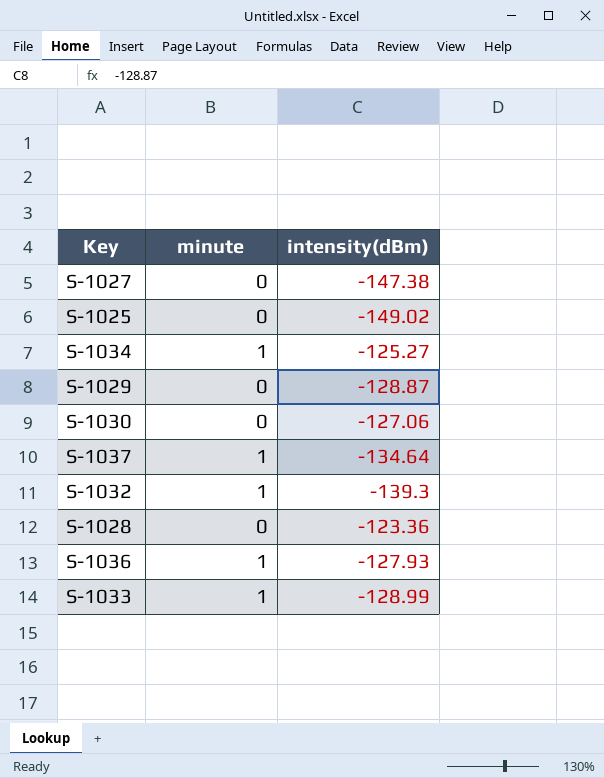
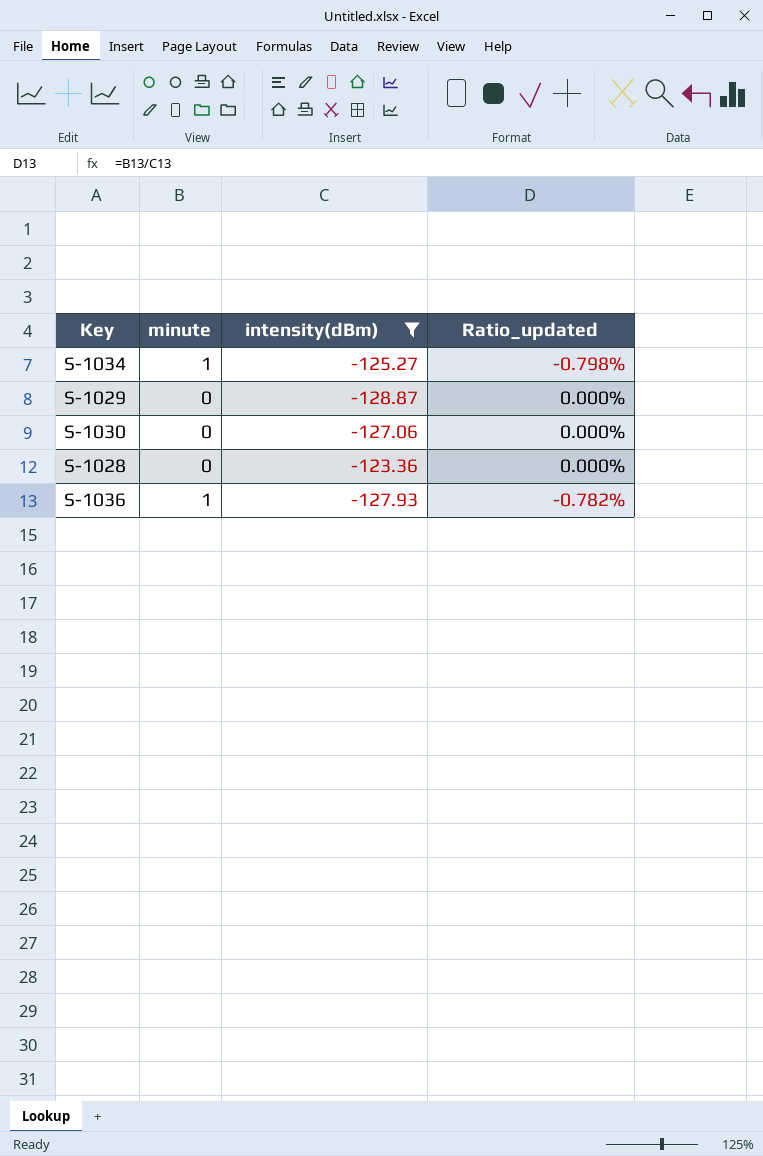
filter: none -> intensity(dBm) >= -128.87
column Ratio_updated | formula: none -> [minute] / [intensity(dBm)]

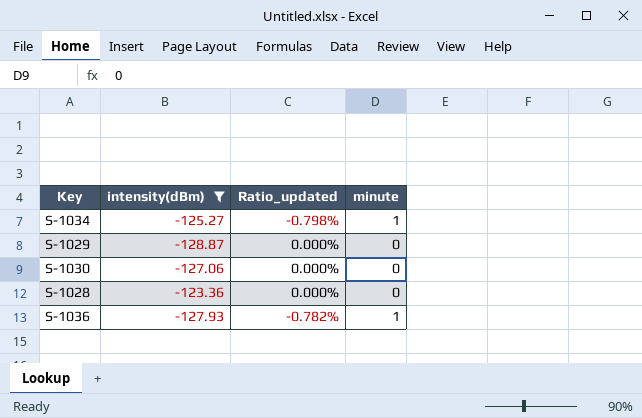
column minute | position: 2 -> 4

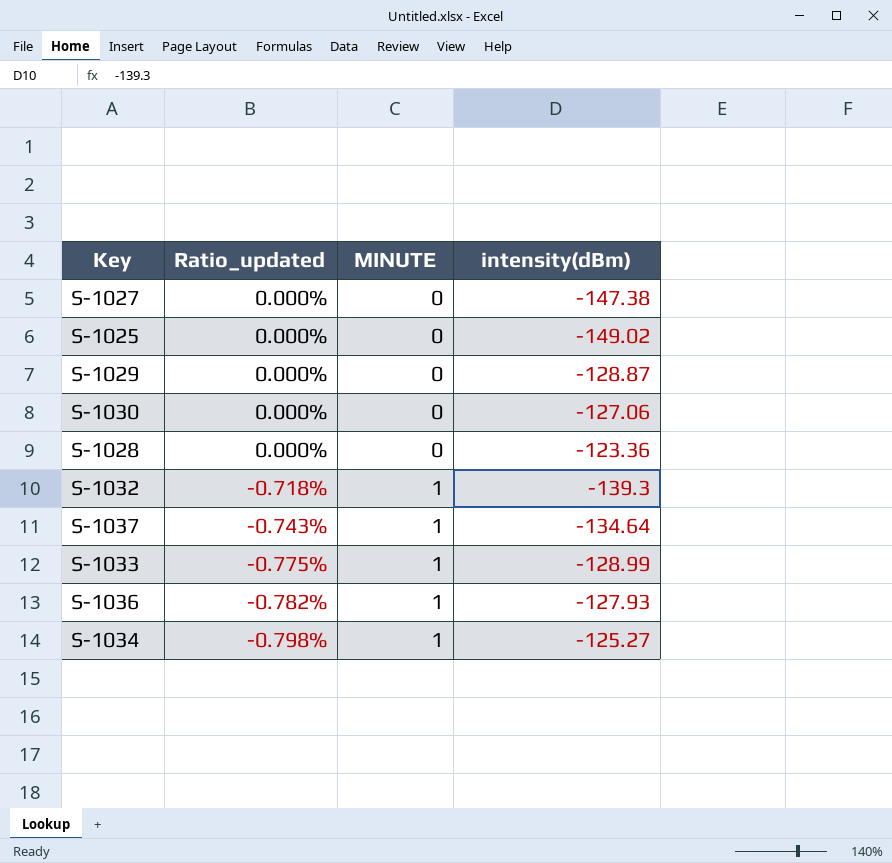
filter: intensity(dBm) >= -128.87 -> none
row order: none -> Ratio_updated descending
column name: minute -> MINUTE
column intensity(dBm) | position: 2 -> 4

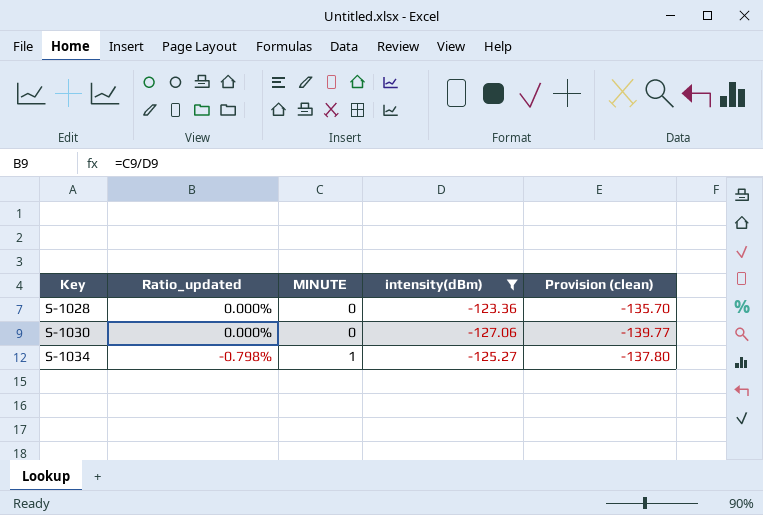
filter: none -> intensity(dBm) >= -127.06
row order: Ratio_updated descending -> Key ascending
column Provision (clean) | formula: none -> [intensity(dBm)] * 1.1

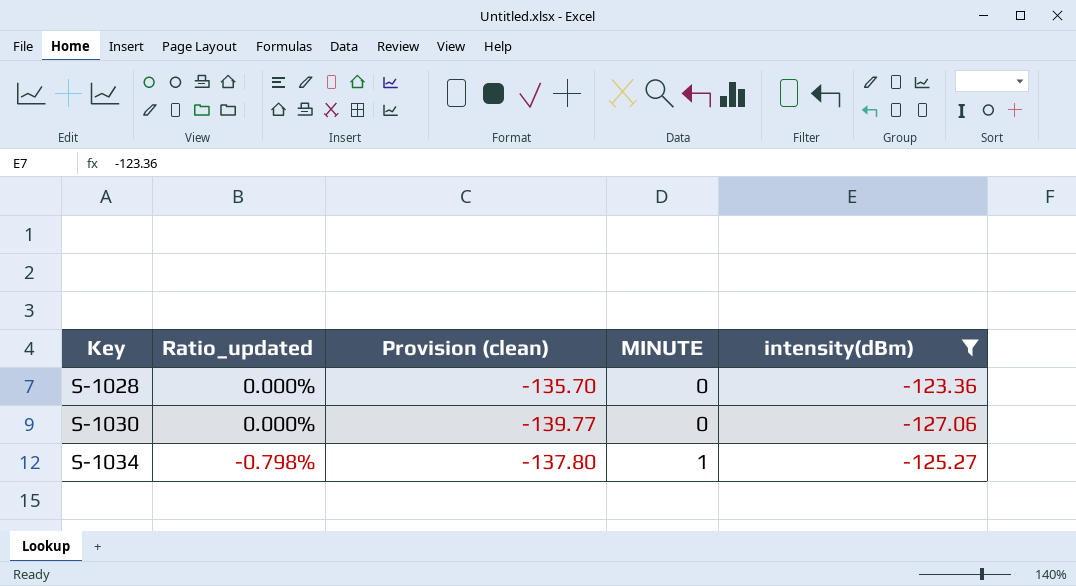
column Provision (clean) | position: 5 -> 3

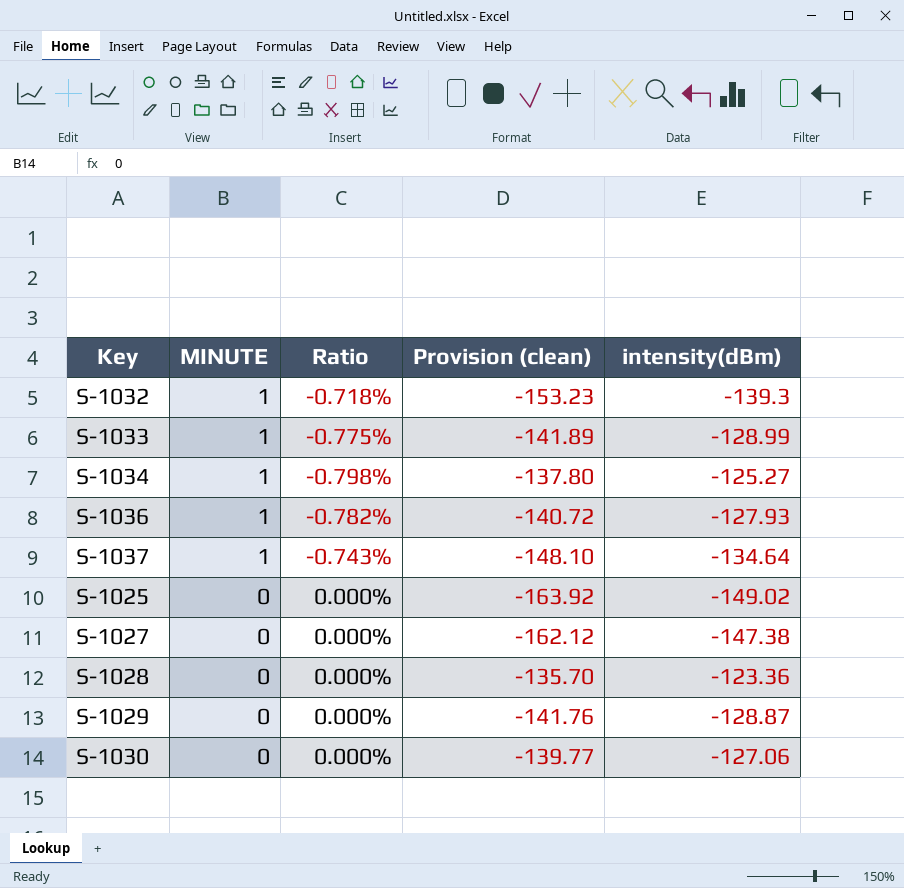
filter: intensity(dBm) >= -127.06 -> none
row order: Key ascending -> MINUTE descending
column MINUTE | position: 4 -> 2
column name: Ratio_updated -> Ratio

